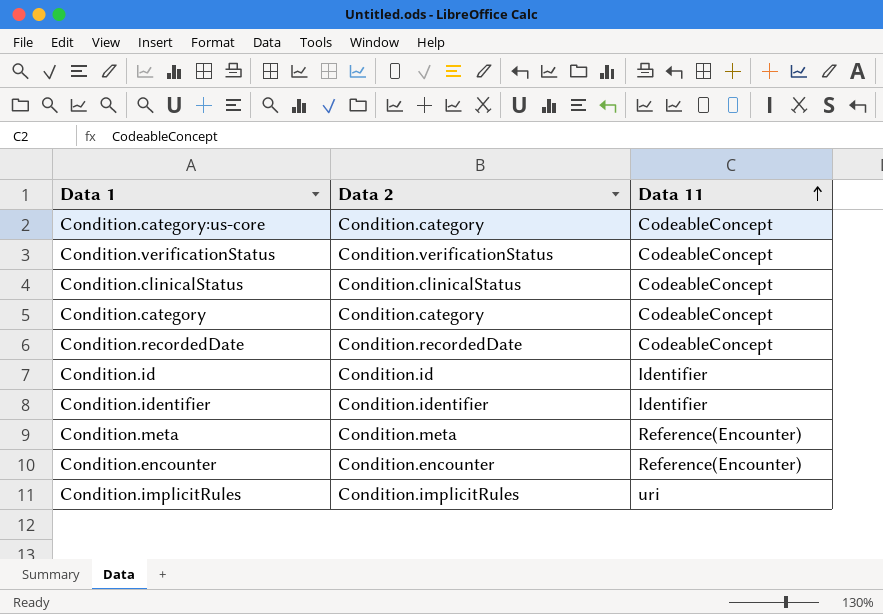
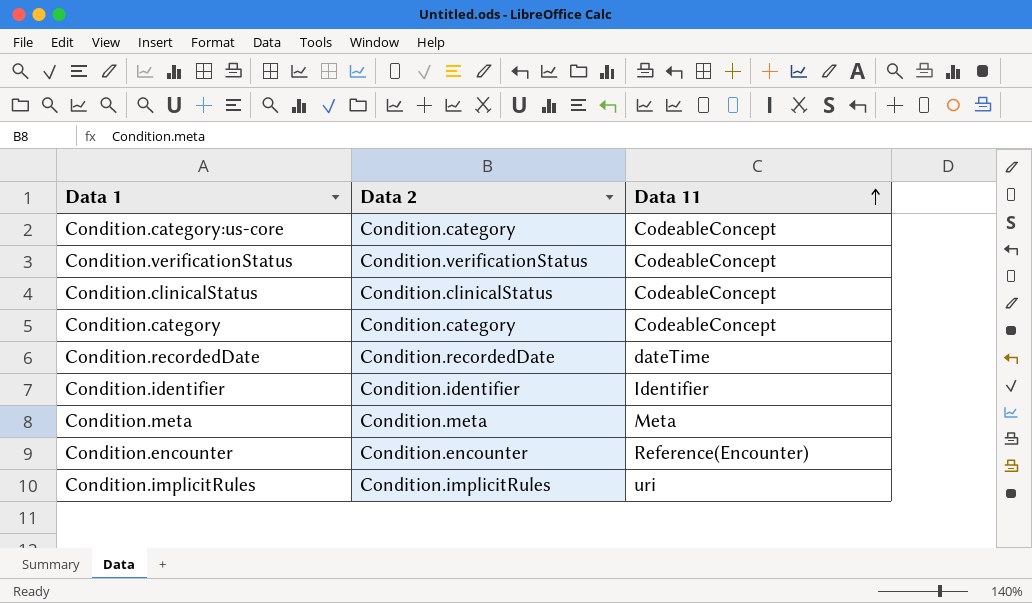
row Condition.id: Condition.id | Identifier -> none
Condition.recordedDate | Data 11: CodeableConcept -> dateTime
Condition.meta | Data 11: Reference(Encounter) -> Meta

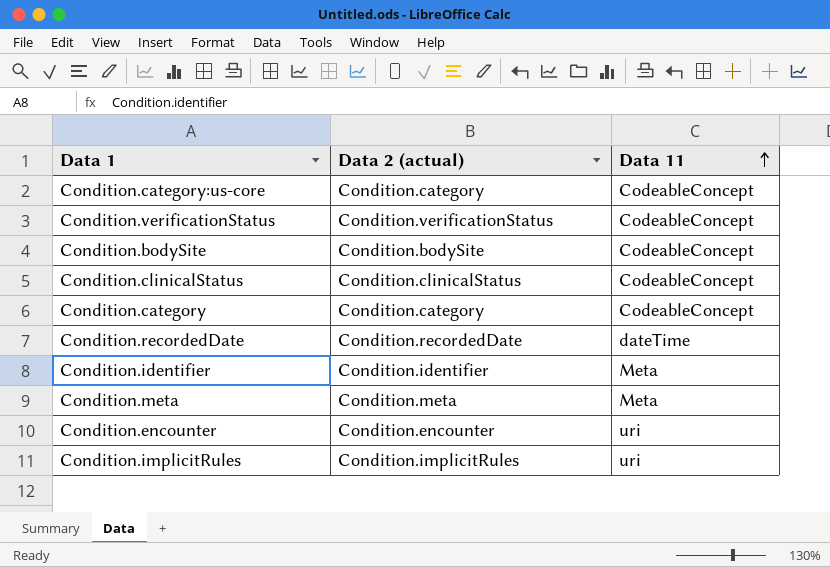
column name: Data 2 -> Data 2 (actual)
row Condition.bodySite: none -> Condition.bodySite | CodeableConcept
Condition.identifier | Data 11: Identifier -> Meta
Condition.encounter | Data 11: Reference(Encounter) -> uri

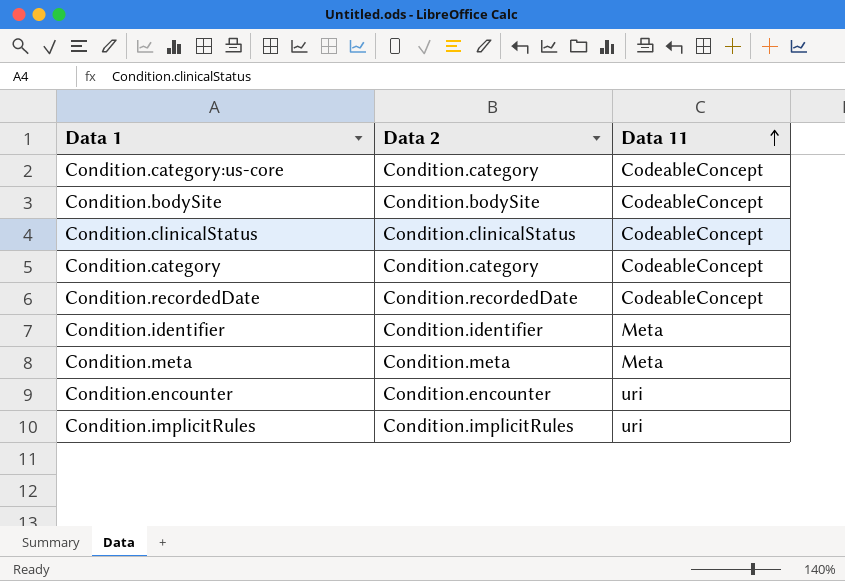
column name: Data 2 (actual) -> Data 2
row Condition.verificationStatus: Condition.verificationStatus | CodeableConcept -> none
Condition.recordedDate | Data 11: dateTime -> CodeableConcept

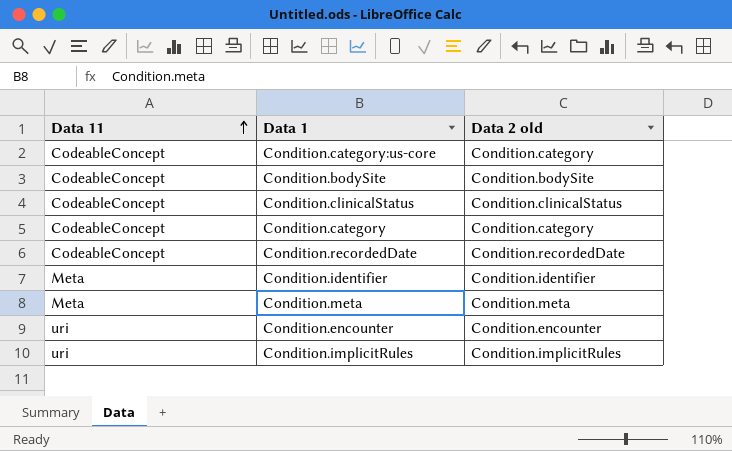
column Data 11 | position: 3 -> 1
column name: Data 2 -> Data 2 old

